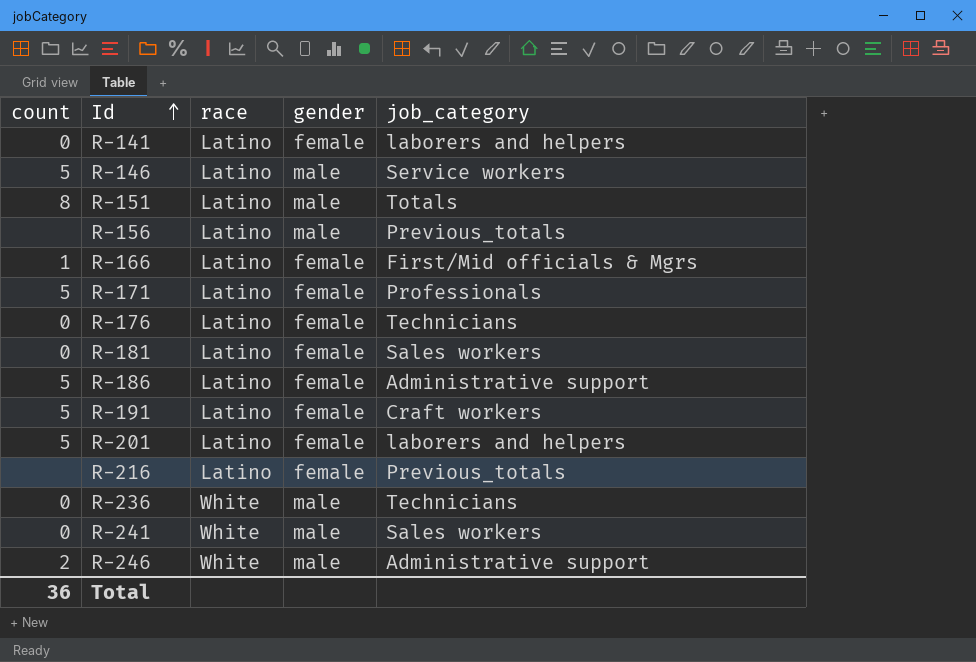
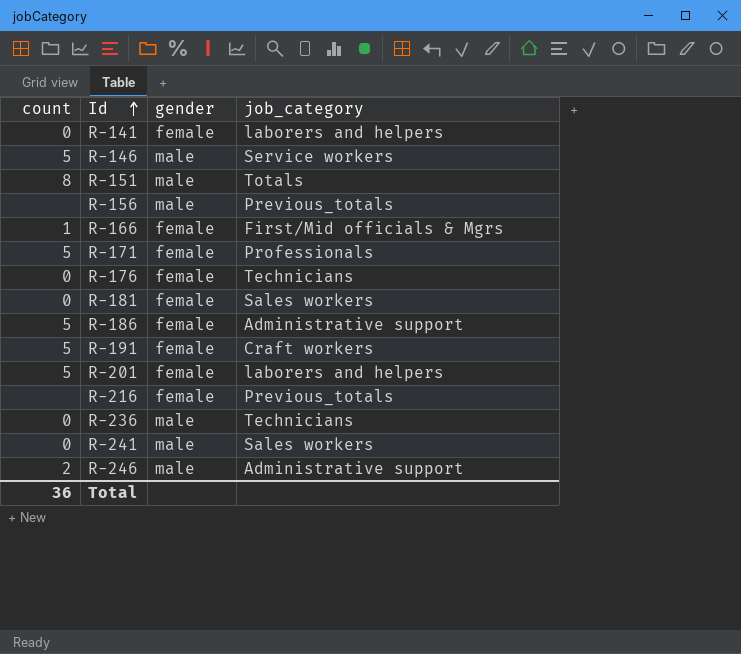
column race | position: 3 -> none

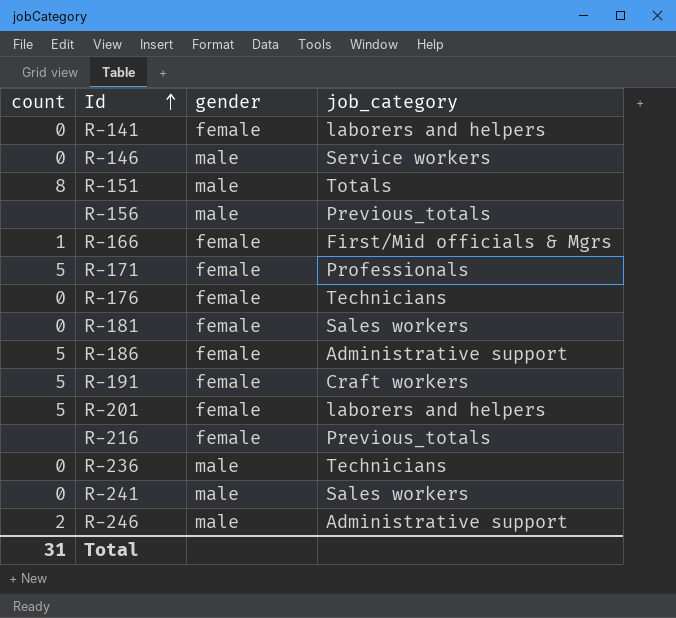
R-146 | count: 5 -> 0
Total | count: 36 -> 31

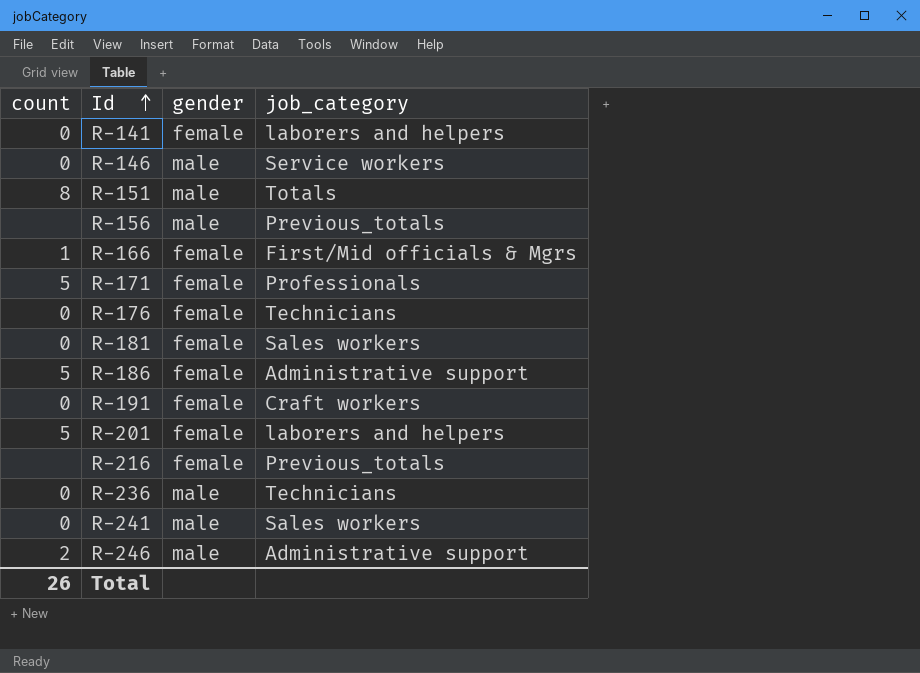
R-191 | count: 5 -> 0
Total | count: 31 -> 26

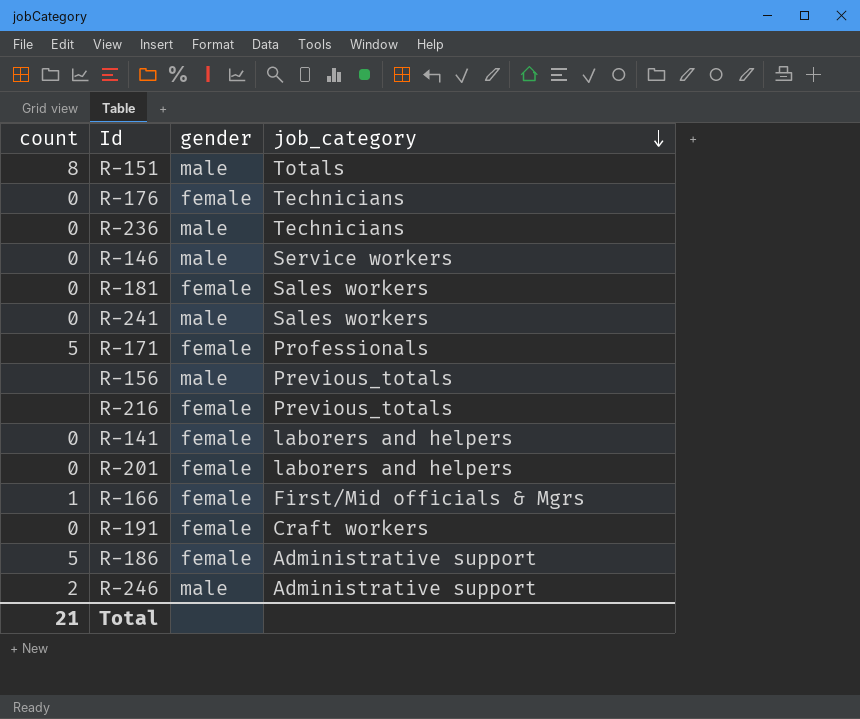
row order: Id ascending -> job_category descending
R-201 | count: 5 -> 0
Total | count: 26 -> 21

